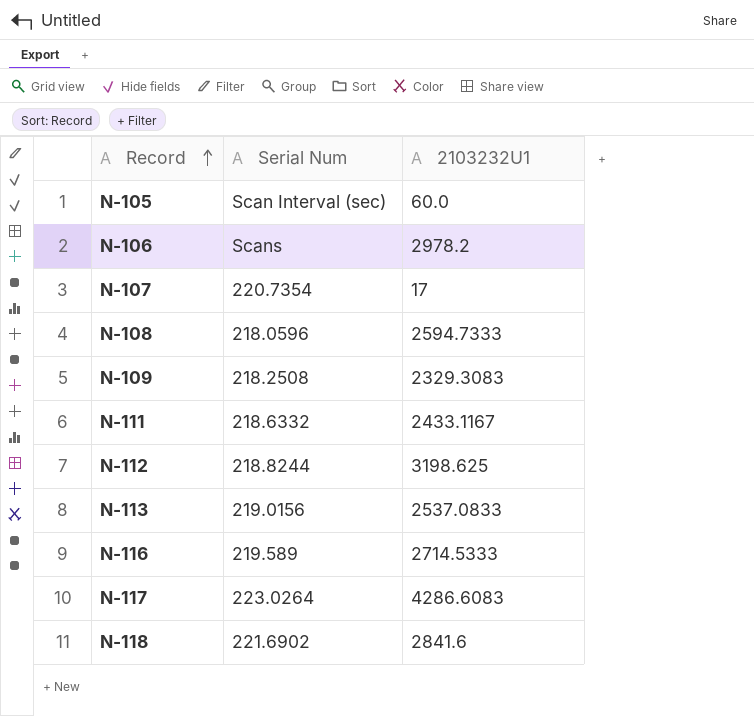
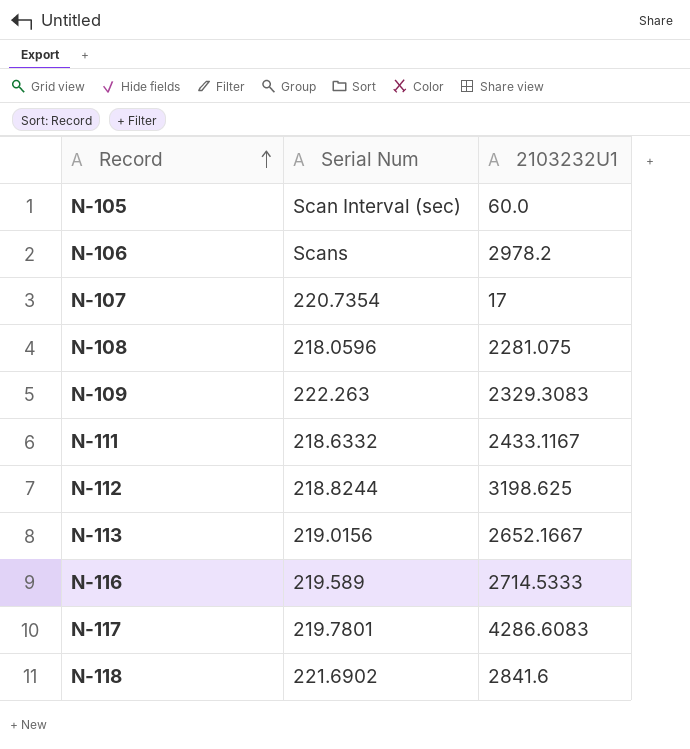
N-108 | 2103232U1: 2594.7333 -> 2281.075
N-109 | Serial Num: 218.2508 -> 222.263
N-113 | 2103232U1: 2537.0833 -> 2652.1667
N-117 | Serial Num: 223.0264 -> 219.7801

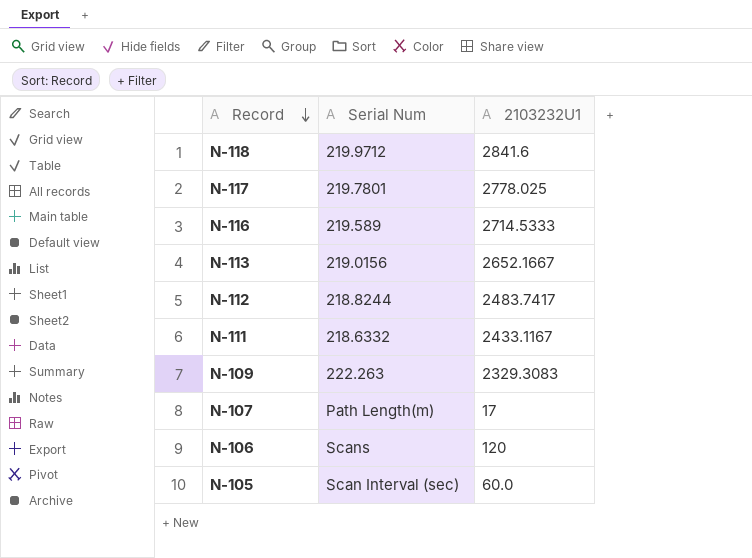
row order: Record ascending -> Record descending
row N-108: 218.0596 | 2281.075 -> none
N-118 | Serial Num: 221.6902 -> 219.9712
N-117 | 2103232U1: 4286.6083 -> 2778.025
N-112 | 2103232U1: 3198.625 -> 2483.7417
N-107 | Serial Num: 220.7354 -> Path Length(m)
N-106 | 2103232U1: 2978.2 -> 120

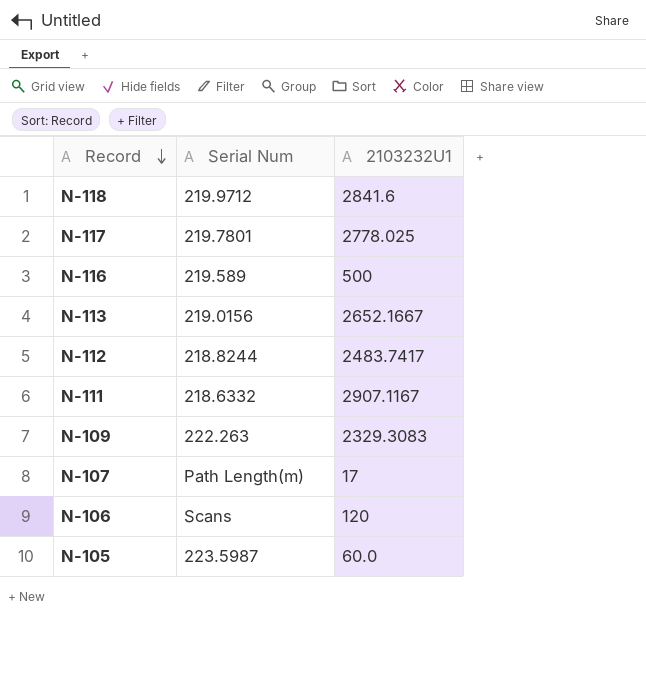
N-116 | 2103232U1: 2714.5333 -> 500
N-111 | 2103232U1: 2433.1167 -> 2907.1167
N-105 | Serial Num: Scan Interval (sec) -> 223.5987

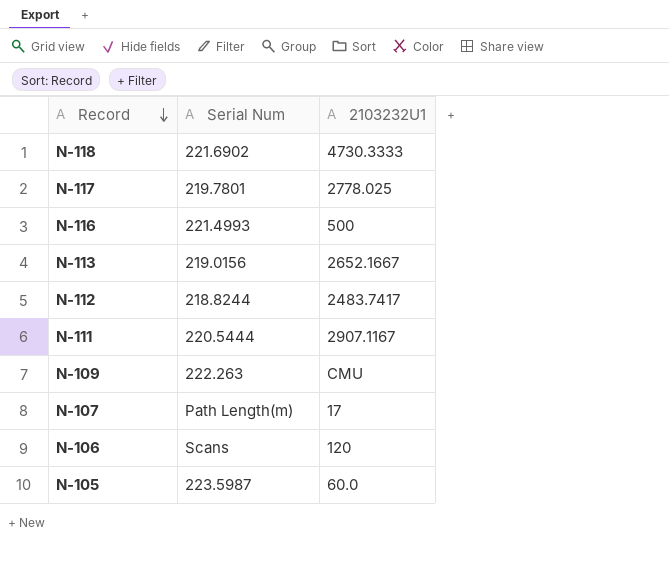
N-118 | Serial Num: 219.9712 -> 221.6902
N-118 | 2103232U1: 2841.6 -> 4730.3333
N-116 | Serial Num: 219.589 -> 221.4993
N-111 | Serial Num: 218.6332 -> 220.5444
N-109 | 2103232U1: 2329.3083 -> CMU

